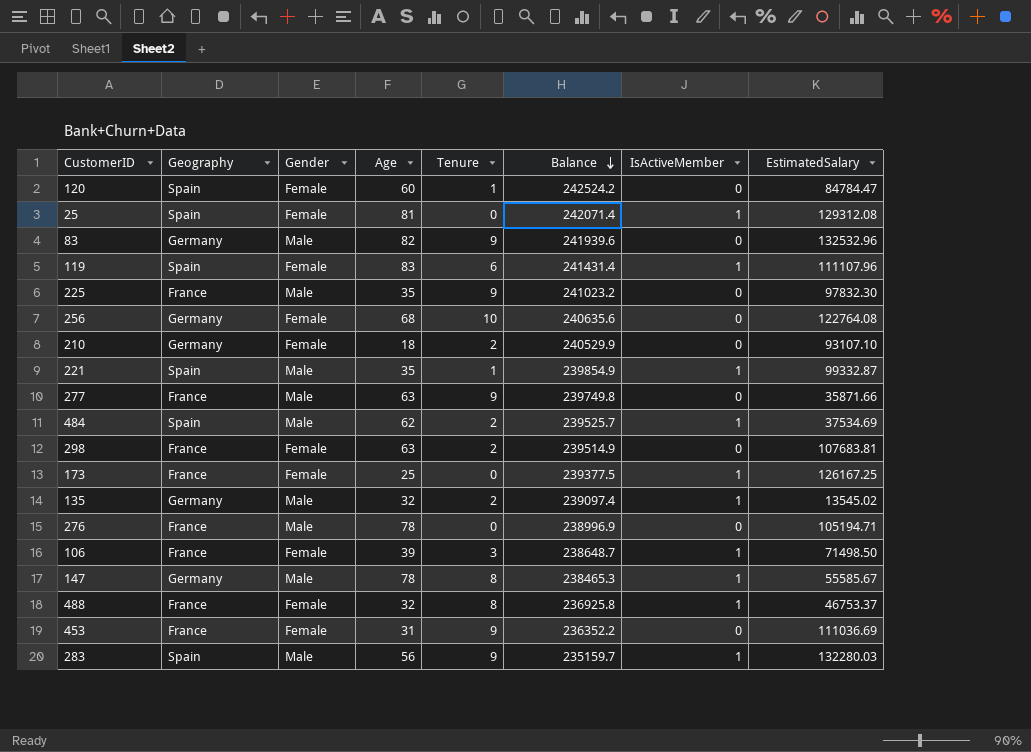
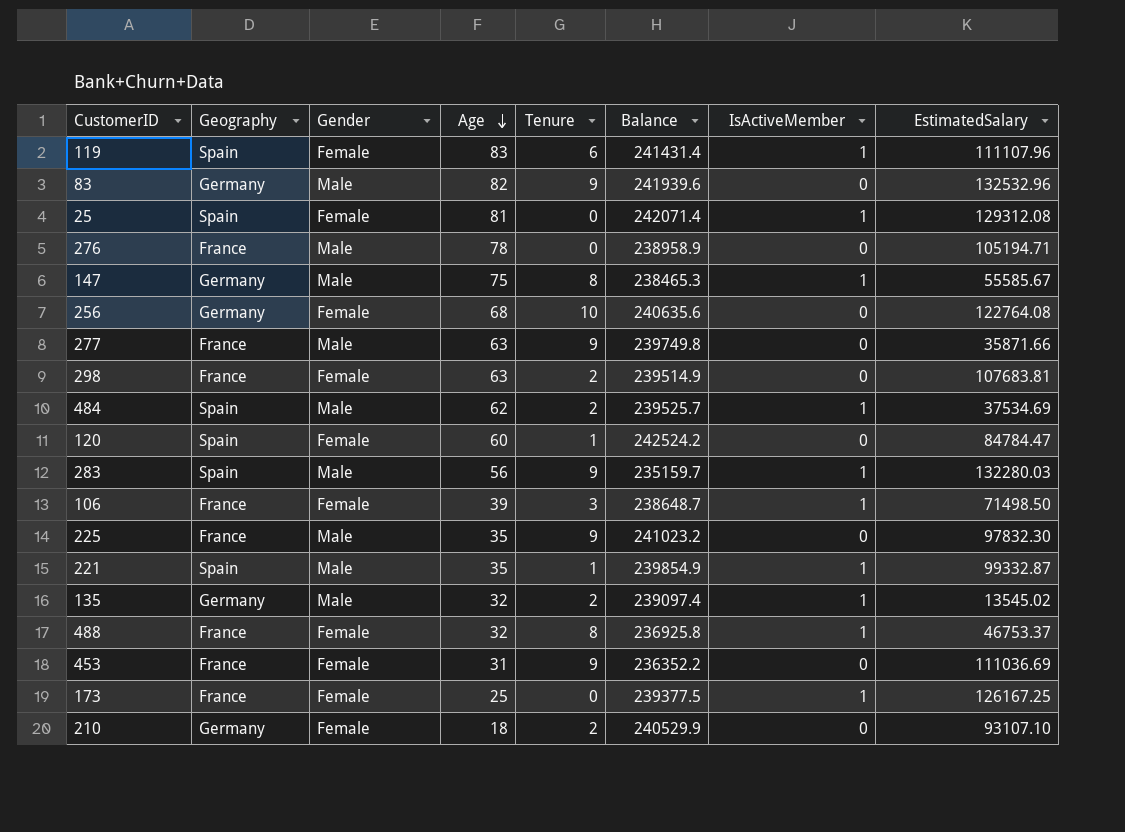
row order: Balance descending -> Age descending
276 | Balance: 238996.9 -> 238958.9
147 | Age: 78 -> 75

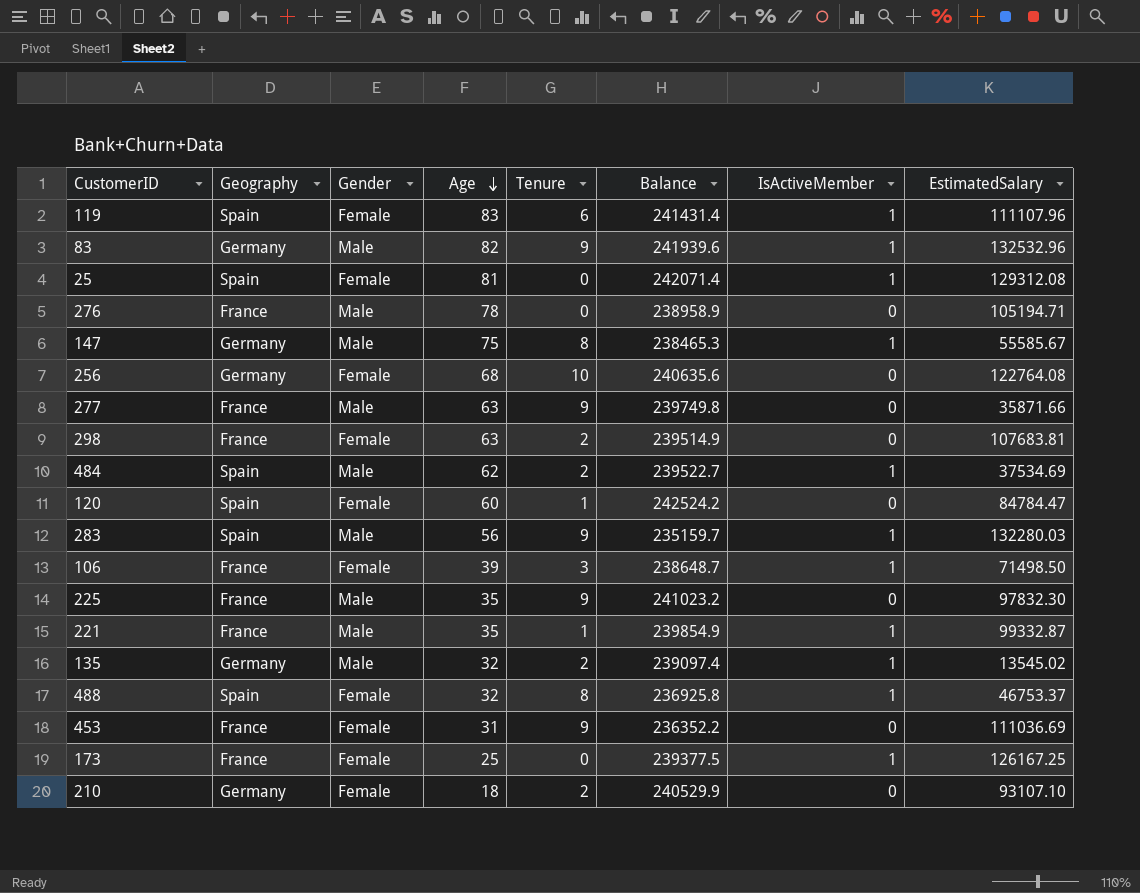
83 | IsActiveMember: 0 -> 1
484 | Balance: 239525.7 -> 239522.7
221 | Geography: Spain -> France
488 | Geography: France -> Spain

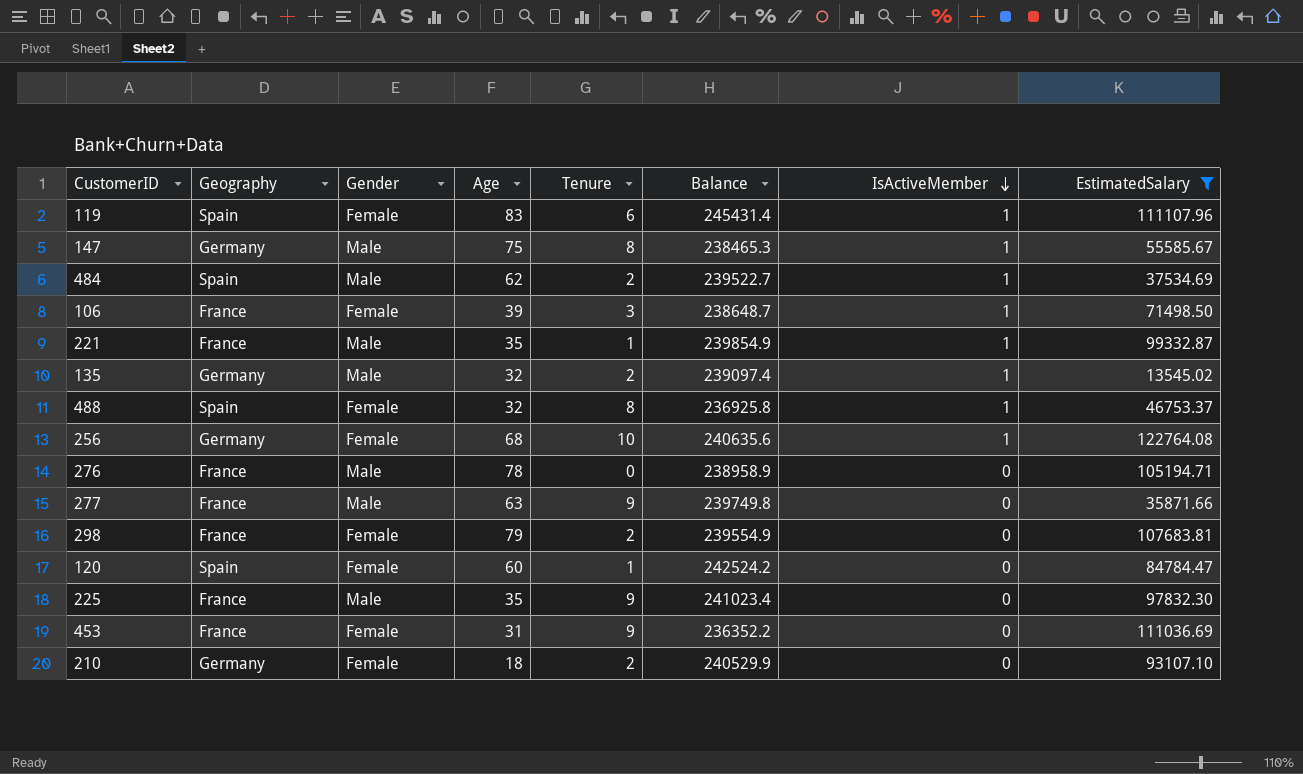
filter: none -> EstimatedSalary <= 122764.08
row order: Age descending -> IsActiveMember descending
119 | Balance: 241431.4 -> 245431.4
256 | IsActiveMember: 0 -> 1
298 | Age: 63 -> 79
298 | Balance: 239514.9 -> 239554.9
225 | Balance: 241023.2 -> 241023.4

